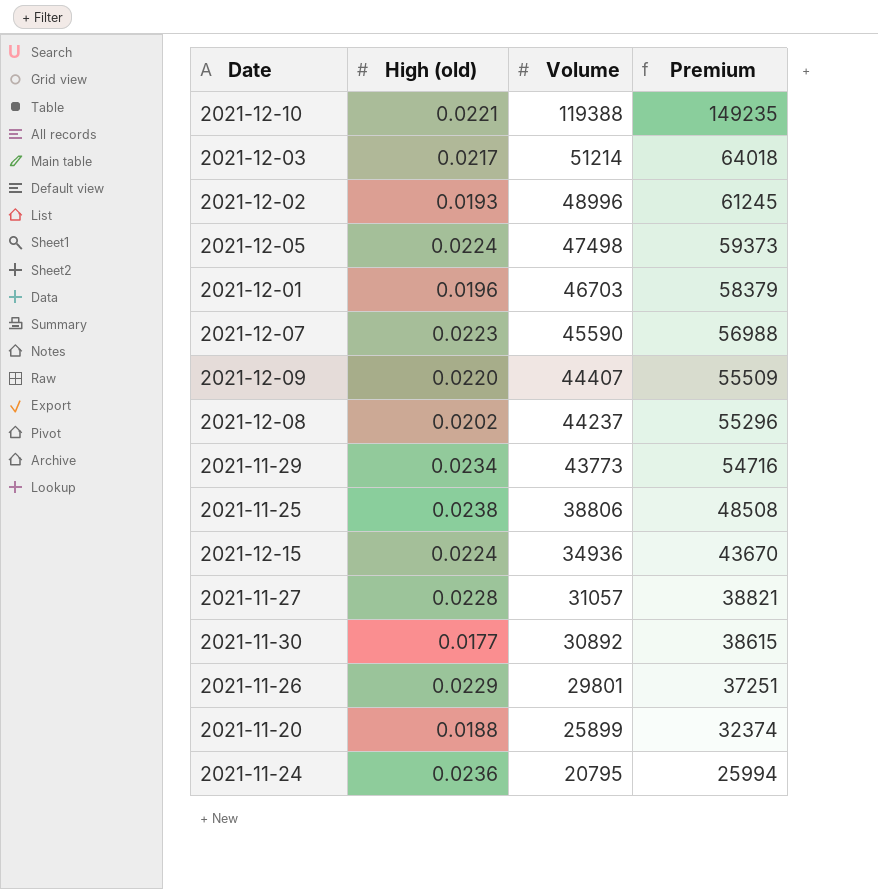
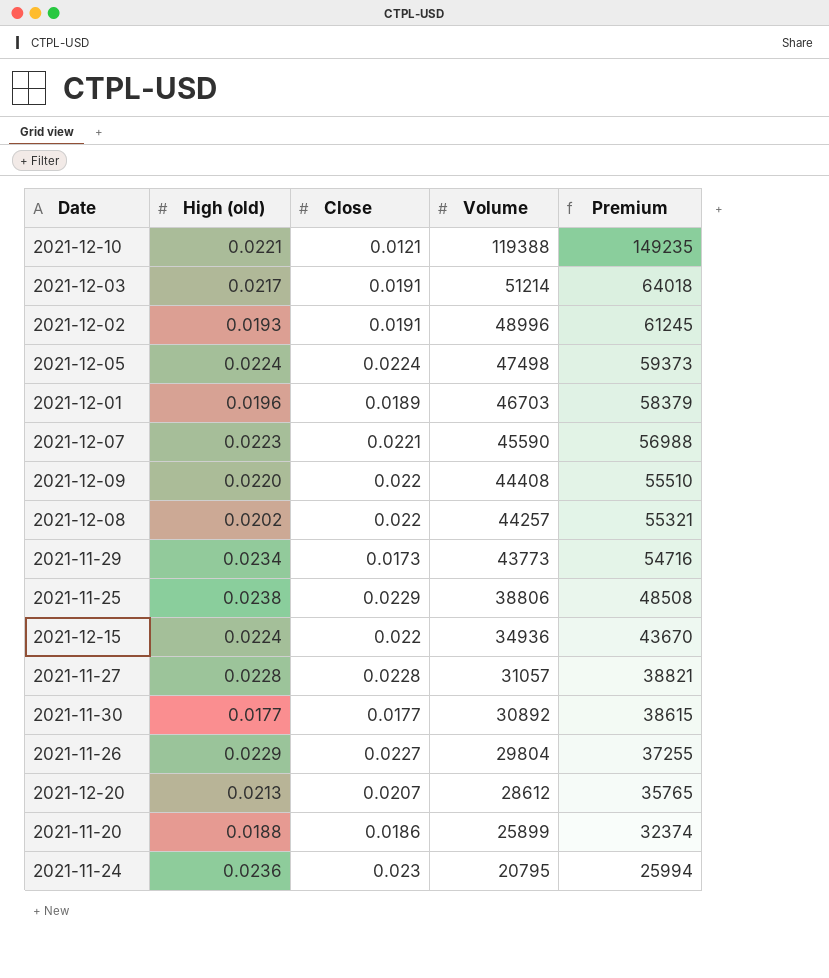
column Close | position: none -> 3
2021-12-09 | Volume: 44407 -> 44408
2021-12-09 | Premium: 55509 -> 55510
2021-12-08 | Volume: 44237 -> 44257
2021-12-08 | Premium: 55296 -> 55321
2021-11-26 | Volume: 29801 -> 29804
2021-11-26 | Premium: 37251 -> 37255
row 2021-12-20: none -> 0.0213 | 0.0207 | 28612 | 35765

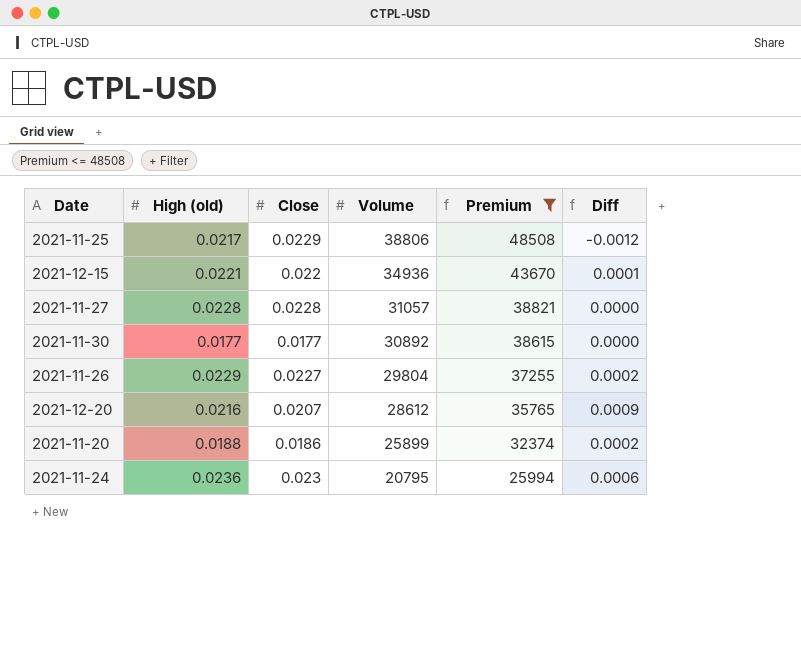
filter: none -> Premium <= 48508
column Diff | formula: none -> [High (old)] - [Close]
2021-11-25 | High (old): 0.0238 -> 0.0217
2021-12-15 | High (old): 0.0224 -> 0.0221
2021-12-20 | High (old): 0.0213 -> 0.0216

